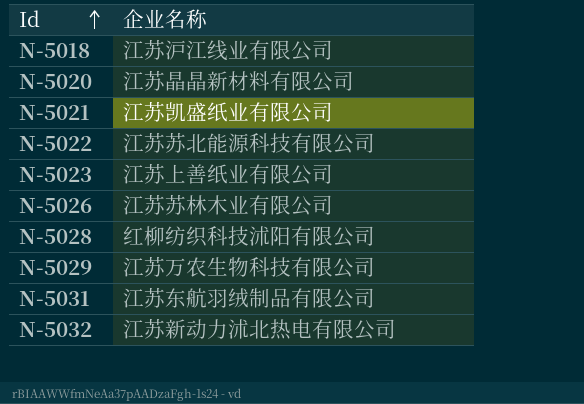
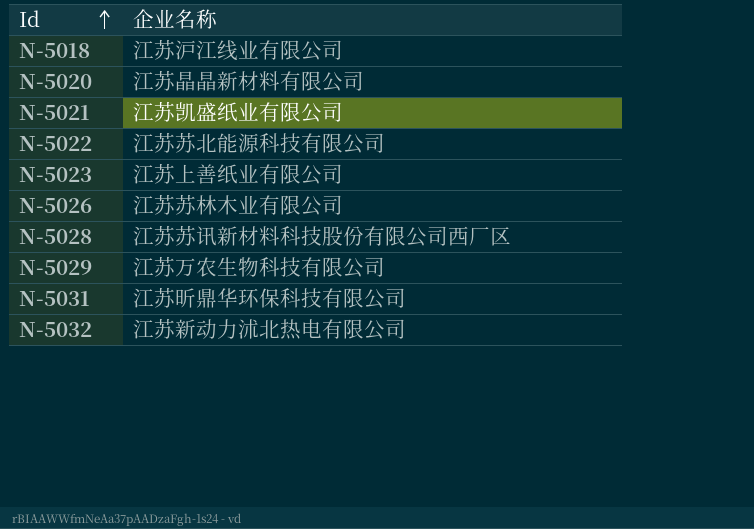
N-5028 | 企业名称: 红柳纺织科技沭阳有限公司 -> 江苏苏讯新材料科技股份有限公司西厂区
N-5031 | 企业名称: 江苏东航羽绒制品有限公司 -> 江苏昕鼎华环保科技有限公司

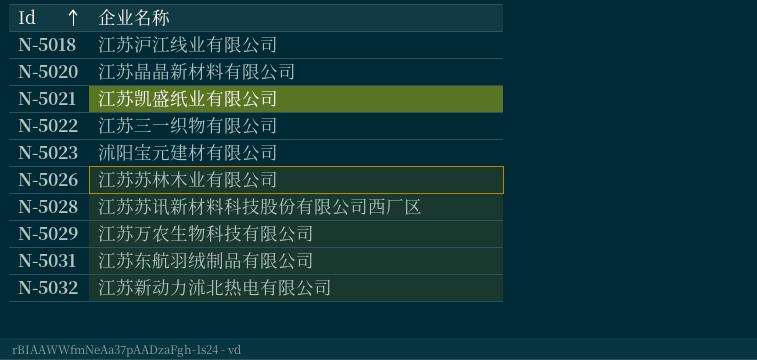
N-5022 | 企业名称: 江苏苏北能源科技有限公司 -> 江苏三一织物有限公司
N-5023 | 企业名称: 江苏上善纸业有限公司 -> 沭阳宝元建材有限公司
N-5031 | 企业名称: 江苏昕鼎华环保科技有限公司 -> 江苏东航羽绒制品有限公司

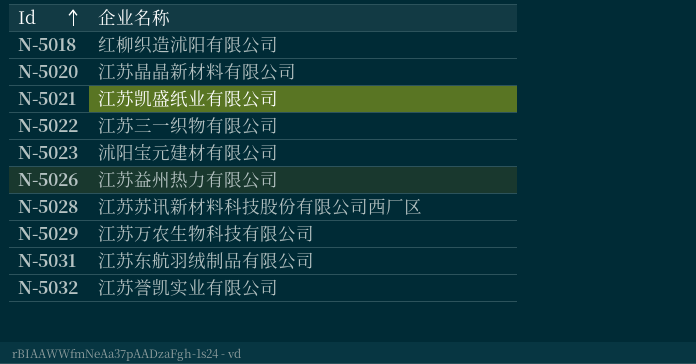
N-5018 | 企业名称: 江苏沪江线业有限公司 -> 红柳织造沭阳有限公司
N-5026 | 企业名称: 江苏苏林木业有限公司 -> 江苏益州热力有限公司
N-5032 | 企业名称: 江苏新动力沭北热电有限公司 -> 江苏誉凯实业有限公司

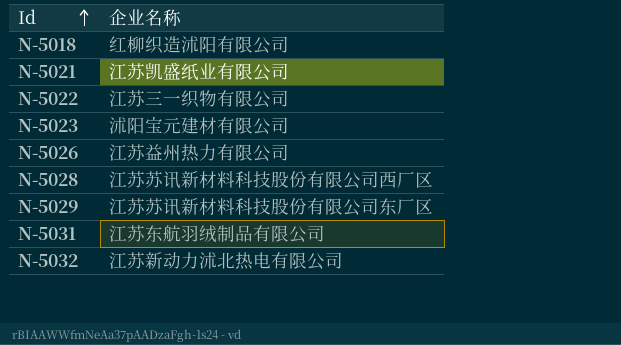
row N-5020: 江苏晶晶新材料有限公司 -> none
N-5029 | 企业名称: 江苏万农生物科技有限公司 -> 江苏苏讯新材料科技股份有限公司东厂区
N-5032 | 企业名称: 江苏誉凯实业有限公司 -> 江苏新动力沭北热电有限公司

